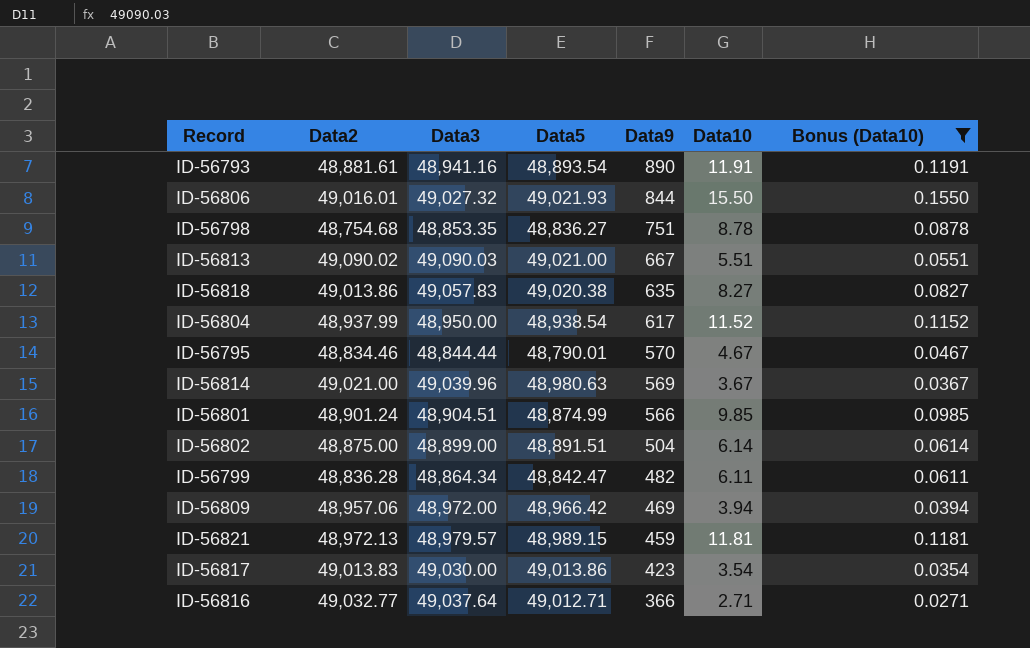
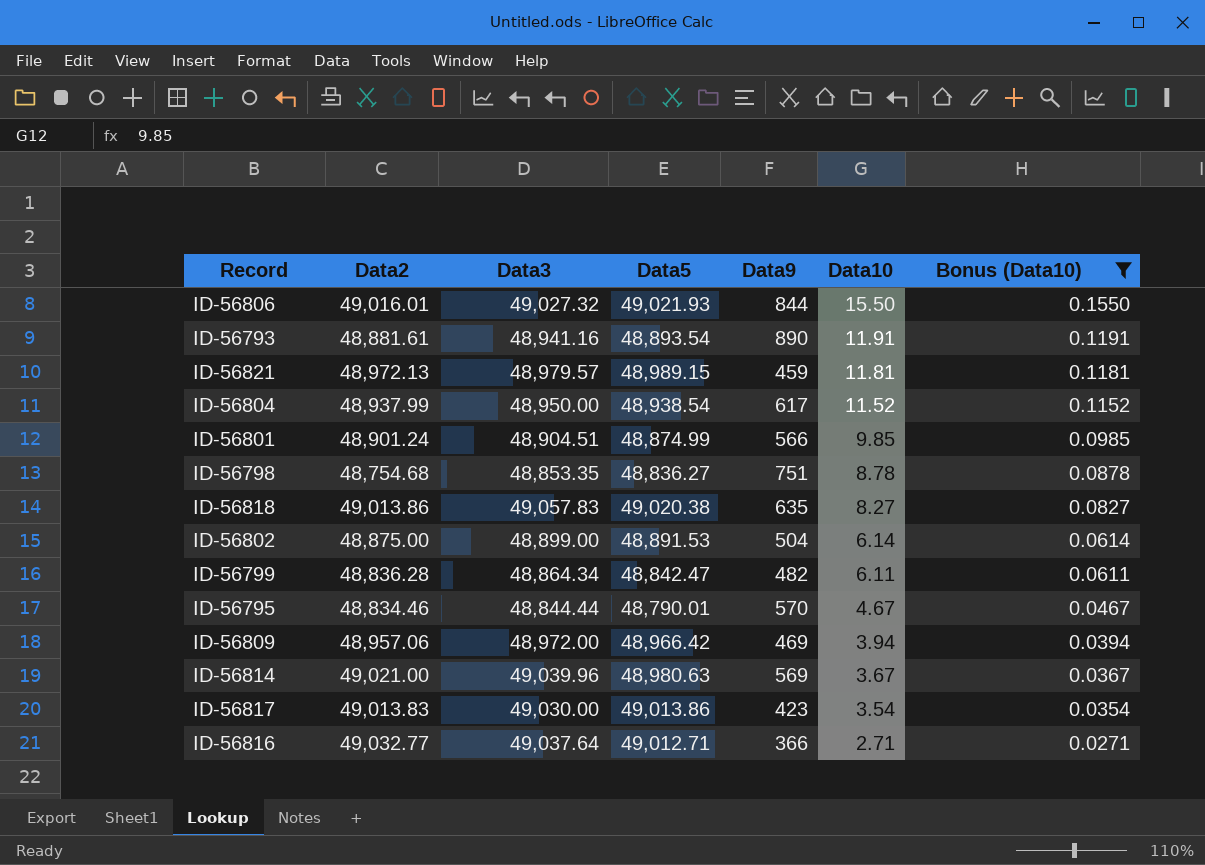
row order: Data9 descending -> Data10 descending
row ID-56813: 49,090.02 | 49,090.03 | 49,021.00 | 667 | 5.51 | 0.0551 -> none
ID-56802 | Data5: 48,891.51 -> 48,891.53

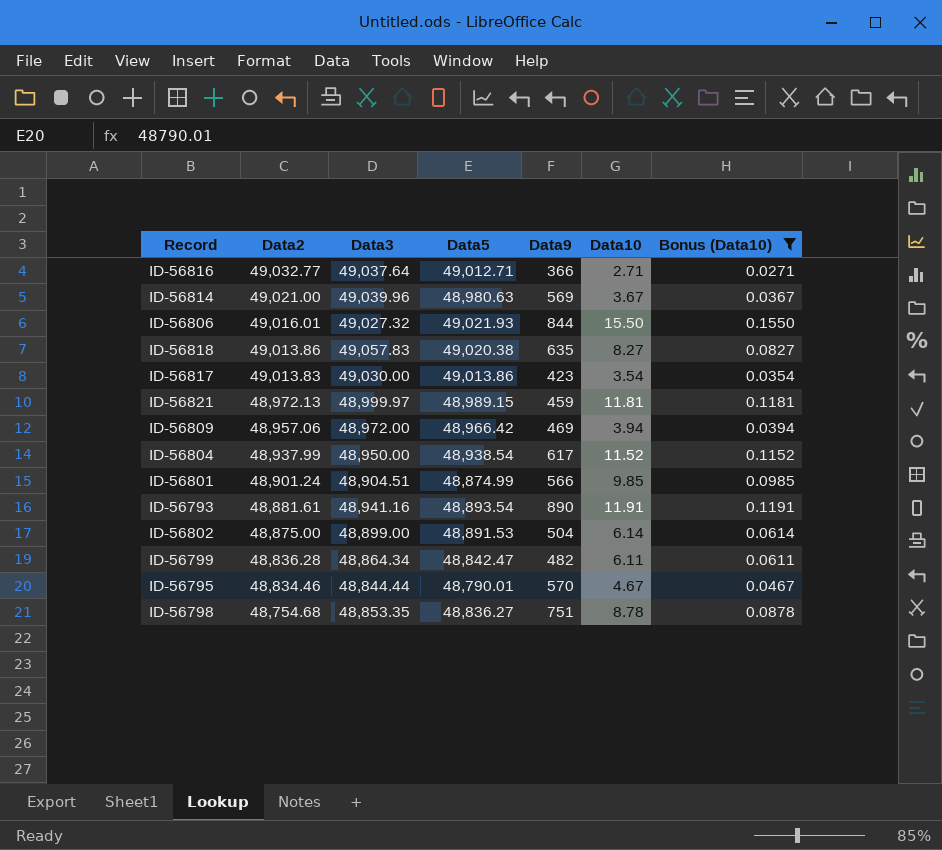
row order: Data10 descending -> Data2 descending
ID-56821 | Data3: 48,979.57 -> 48,999.97

